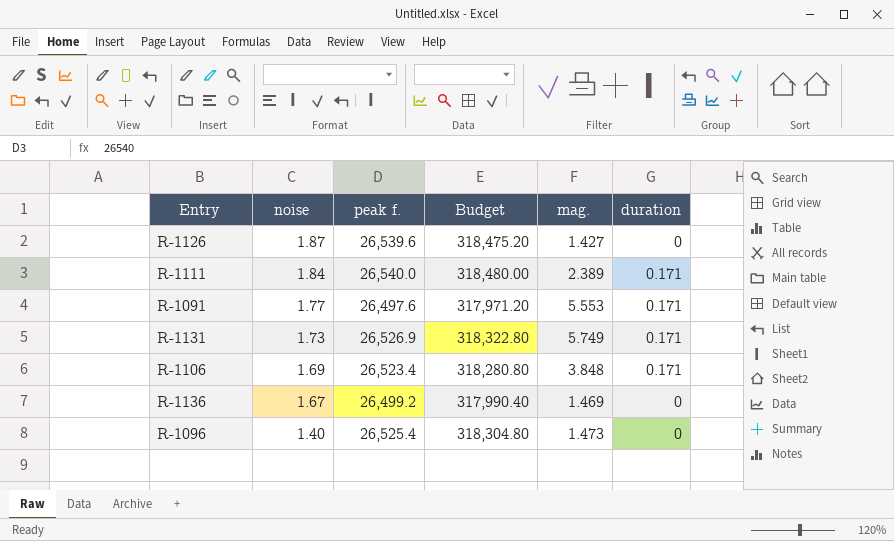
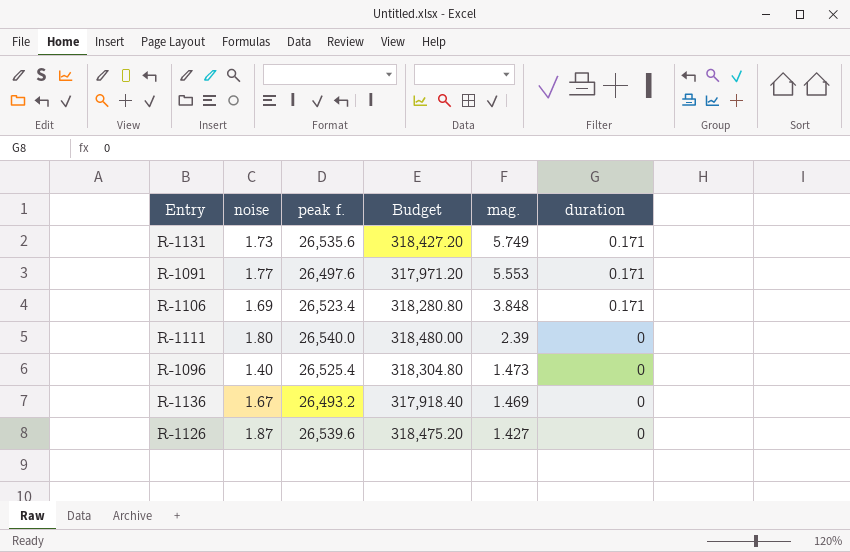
row order: noise descending -> mag. descending
R-1131 | peak f.: 26,526.9 -> 26,535.6
R-1131 | Budget: 318,322.80 -> 318,427.20
R-1111 | noise: 1.84 -> 1.80
R-1111 | mag.: 2.389 -> 2.39
R-1111 | duration: 0.171 -> 0
R-1136 | peak f.: 26,499.2 -> 26,493.2
R-1136 | Budget: 317,990.40 -> 317,918.40

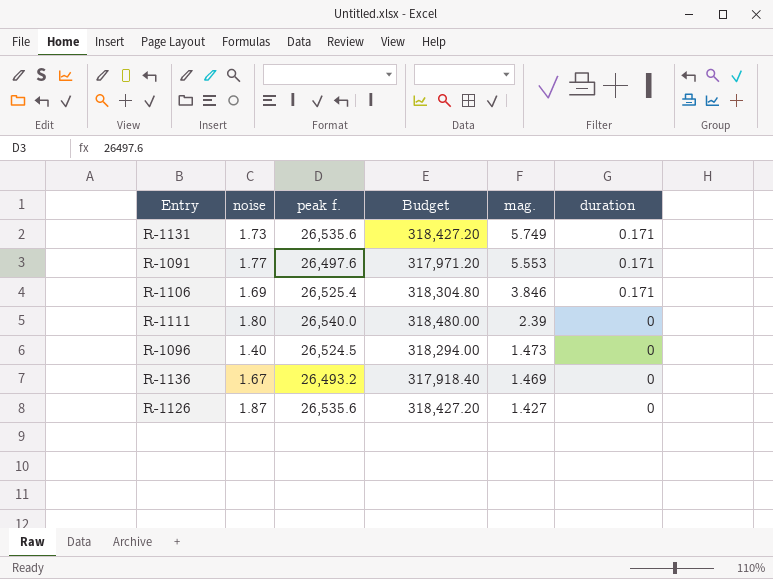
R-1106 | peak f.: 26,523.4 -> 26,525.4
R-1106 | Budget: 318,280.80 -> 318,304.80
R-1106 | mag.: 3.848 -> 3.846
R-1096 | peak f.: 26,525.4 -> 26,524.5
R-1096 | Budget: 318,304.80 -> 318,294.00
R-1126 | peak f.: 26,539.6 -> 26,535.6
R-1126 | Budget: 318,475.20 -> 318,427.20

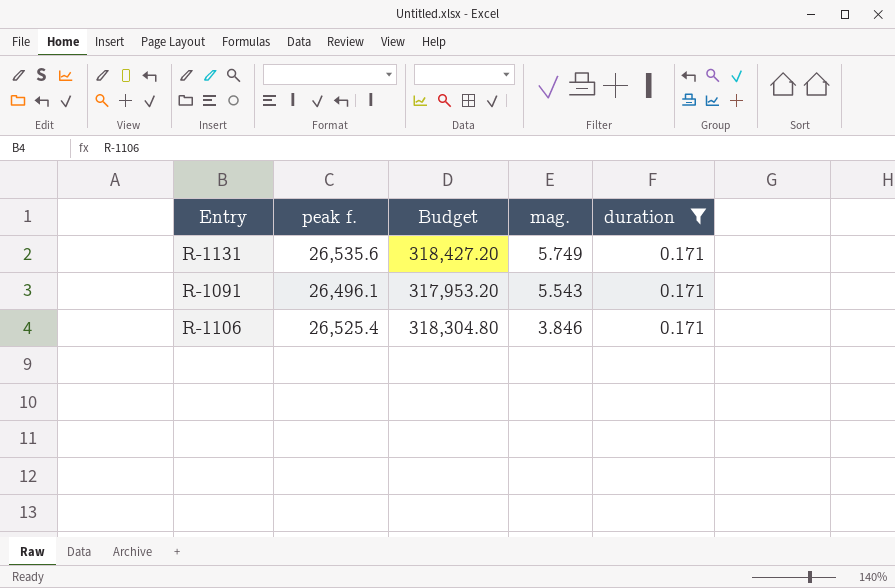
filter: none -> duration = 0.171
column noise | position: 2 -> none
R-1091 | peak f.: 26,497.6 -> 26,496.1
R-1091 | Budget: 317,971.20 -> 317,953.20
R-1091 | mag.: 5.553 -> 5.543

